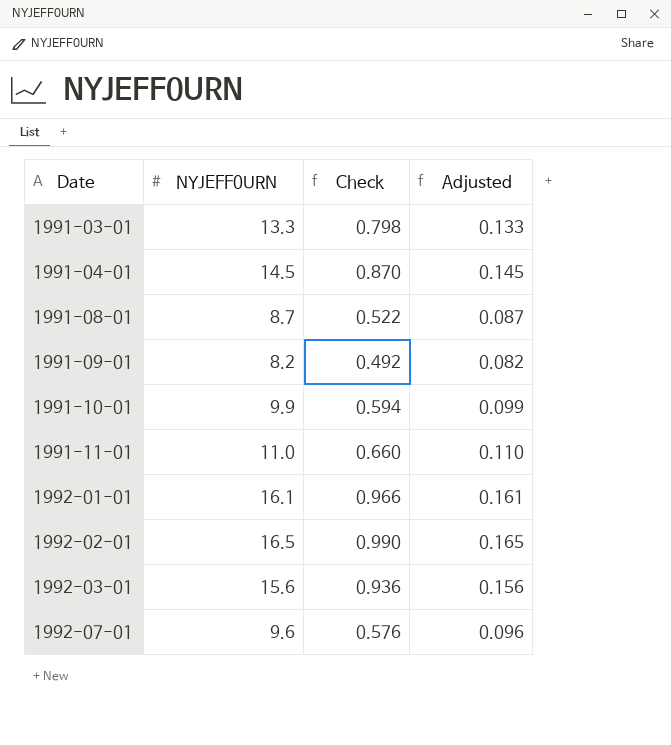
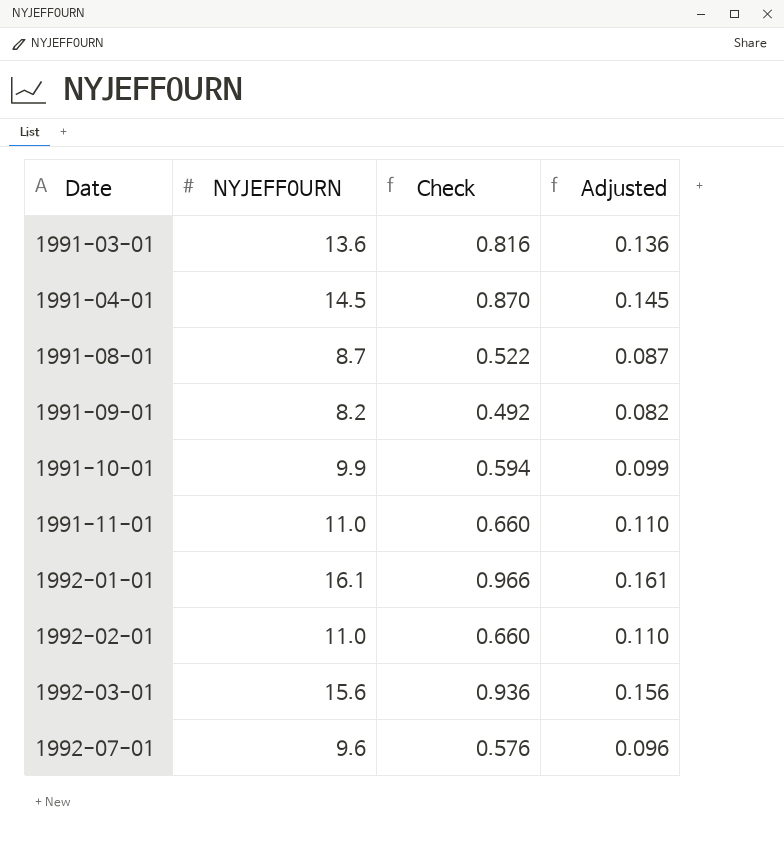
1991-03-01 | NYJEFF0URN: 13.3 -> 13.6
1991-03-01 | Check: 0.798 -> 0.816
1991-03-01 | Adjusted: 0.133 -> 0.136
1992-02-01 | NYJEFF0URN: 16.5 -> 11.0
1992-02-01 | Check: 0.990 -> 0.660
1992-02-01 | Adjusted: 0.165 -> 0.110

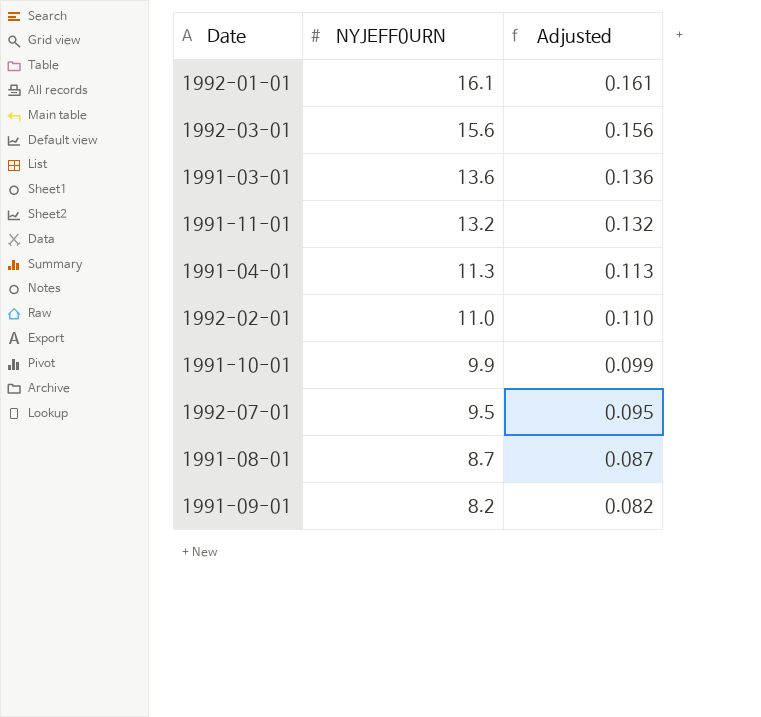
row order: Date ascending -> NYJEFF0URN descending
column Check | formula: [NYJEFF0URN] * 0.06 -> none
1991-11-01 | NYJEFF0URN: 11.0 -> 13.2
1991-11-01 | Adjusted: 0.110 -> 0.132
1991-04-01 | NYJEFF0URN: 14.5 -> 11.3
1991-04-01 | Adjusted: 0.145 -> 0.113
1992-07-01 | NYJEFF0URN: 9.6 -> 9.5
1992-07-01 | Adjusted: 0.096 -> 0.095

